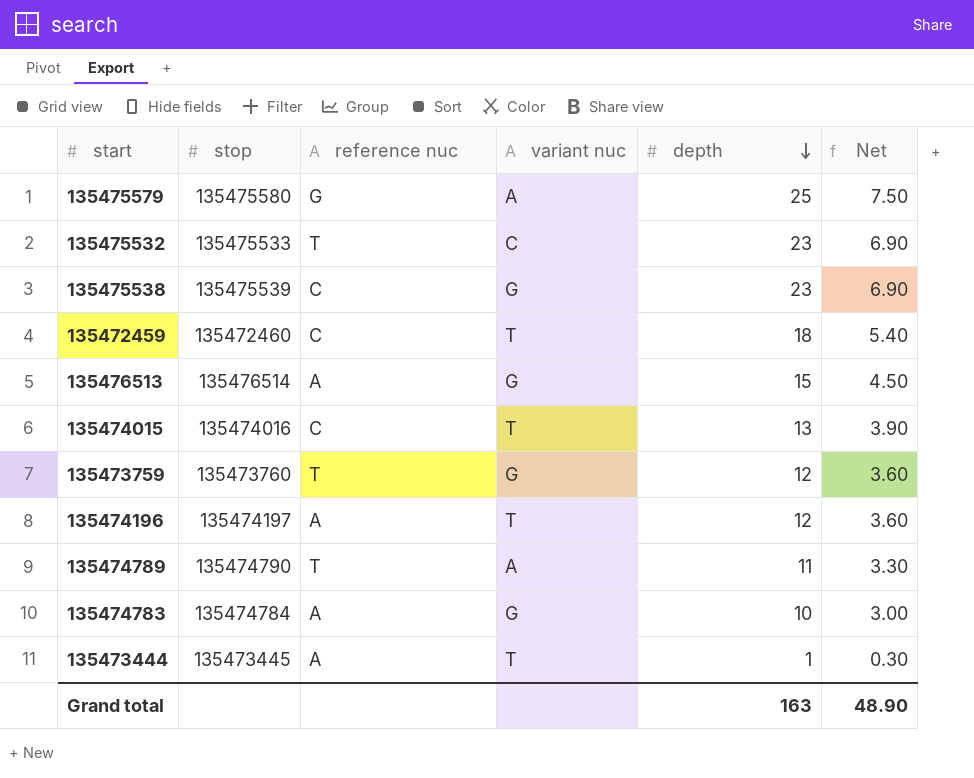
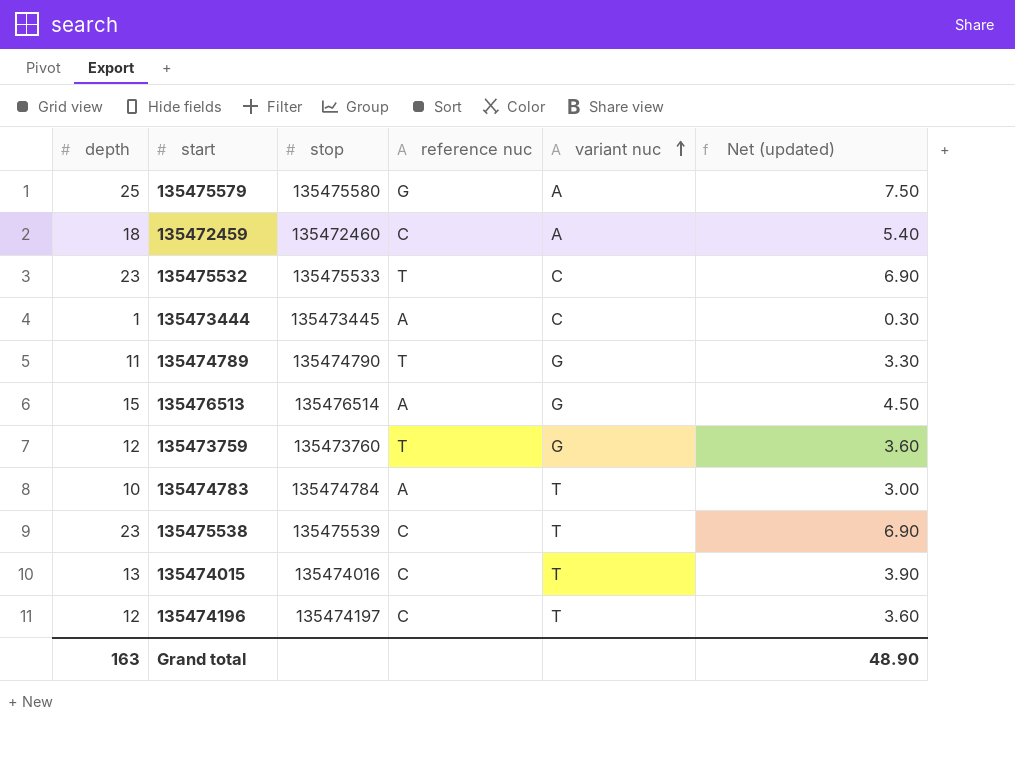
row order: depth descending -> variant nuc ascending
column depth | position: 5 -> 1
column name: Net -> Net (updated)
135472459 | variant nuc: T -> A
135473444 | variant nuc: T -> C
135474789 | variant nuc: A -> G
135474783 | variant nuc: G -> T
135475538 | variant nuc: G -> T
135474196 | reference nuc: A -> C

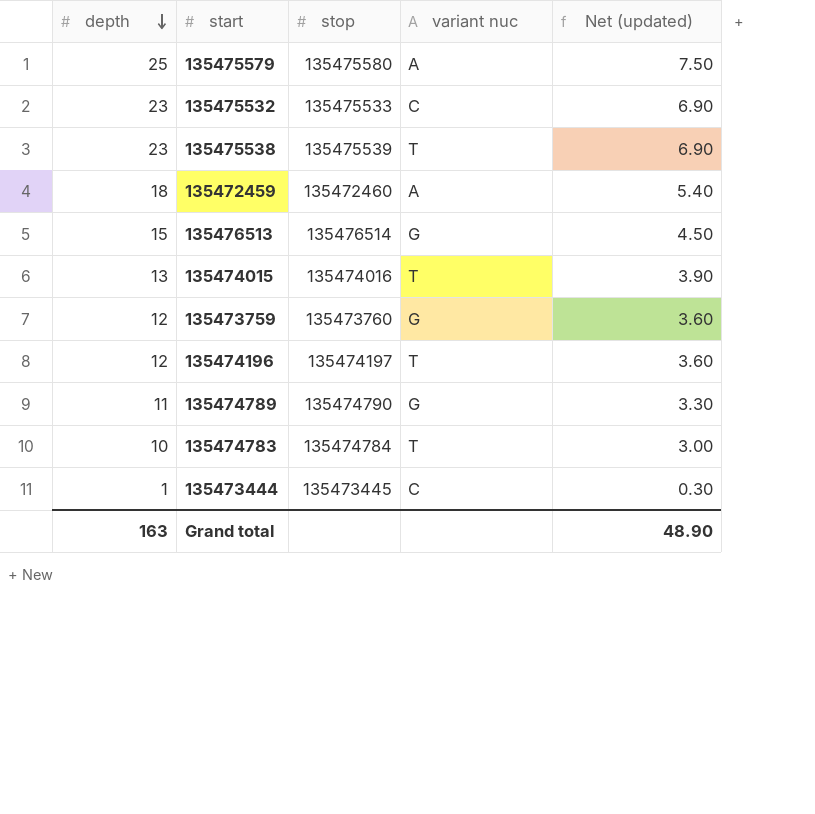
row order: variant nuc ascending -> depth descending
column reference nuc | position: 4 -> none

